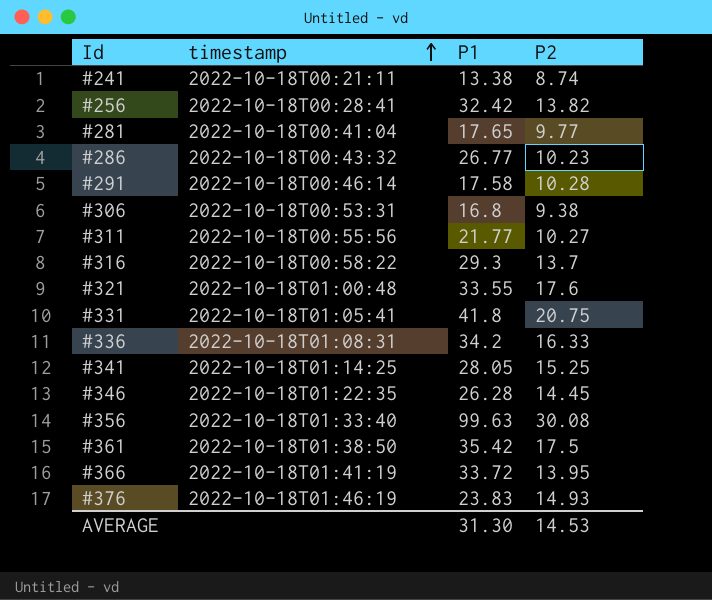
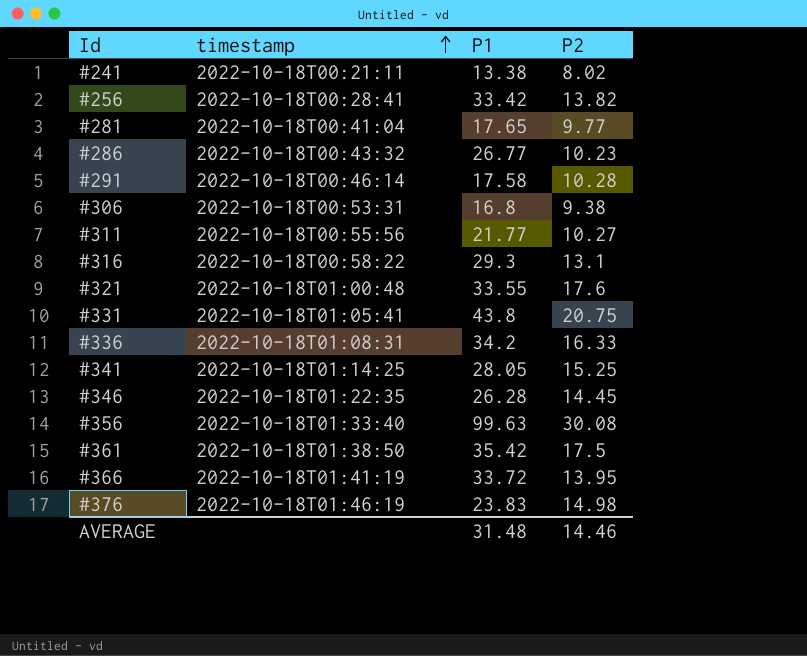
#241 | P2: 8.74 -> 8.02
#256 | P1: 32.42 -> 33.42
#316 | P2: 13.7 -> 13.1
#331 | P1: 41.8 -> 43.8
#376 | P2: 14.93 -> 14.98
AVERAGE | P1: 31.30 -> 31.48
AVERAGE | P2: 14.53 -> 14.46

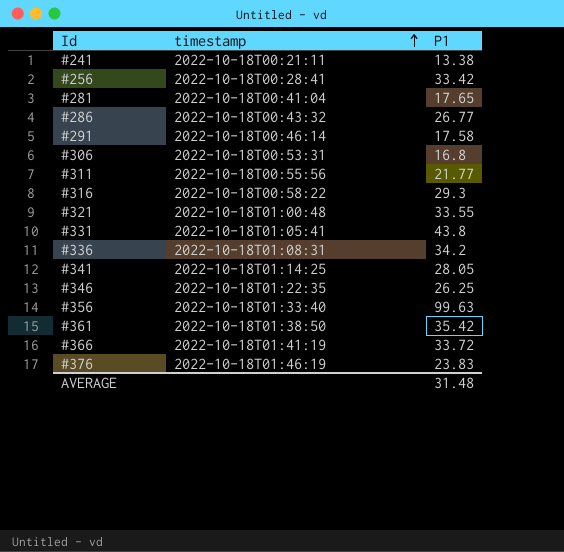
column P2 | position: 4 -> none
#346 | P1: 26.28 -> 26.25

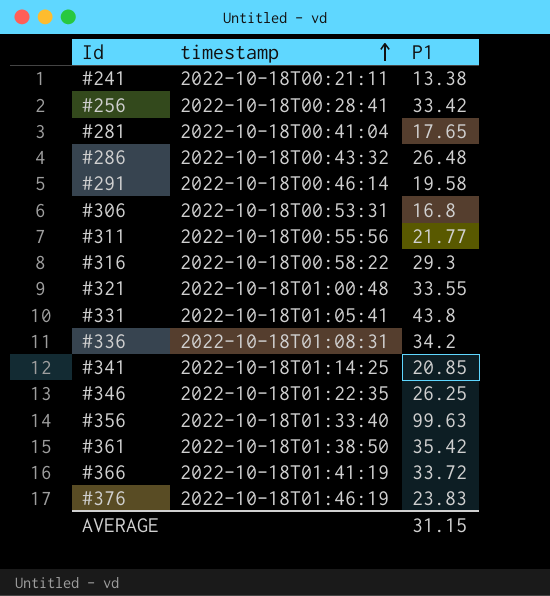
#286 | P1: 26.77 -> 26.48
#291 | P1: 17.58 -> 19.58
#341 | P1: 28.05 -> 20.85
AVERAGE | P1: 31.48 -> 31.15

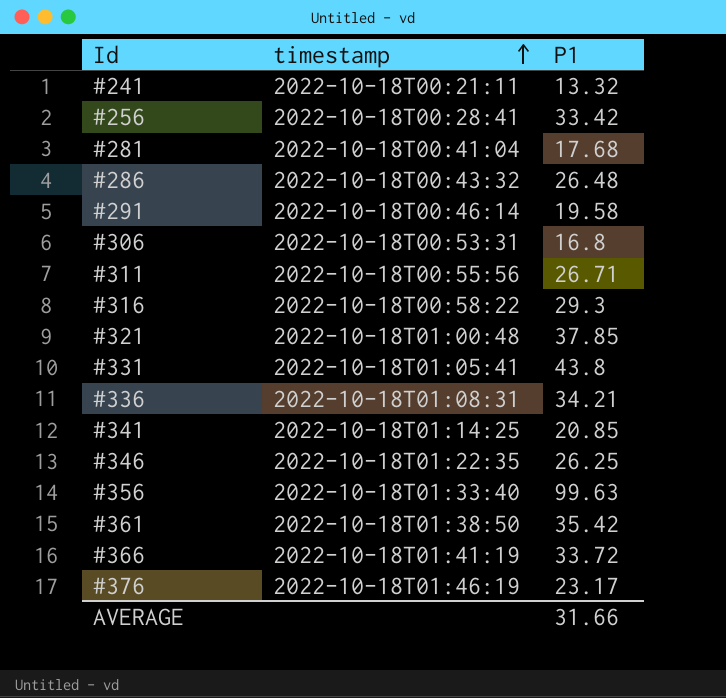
#241 | P1: 13.38 -> 13.32
#281 | P1: 17.65 -> 17.68
#311 | P1: 21.77 -> 26.71
#321 | P1: 33.55 -> 37.85
#336 | P1: 34.2 -> 34.21
#376 | P1: 23.83 -> 23.17
AVERAGE | P1: 31.15 -> 31.66

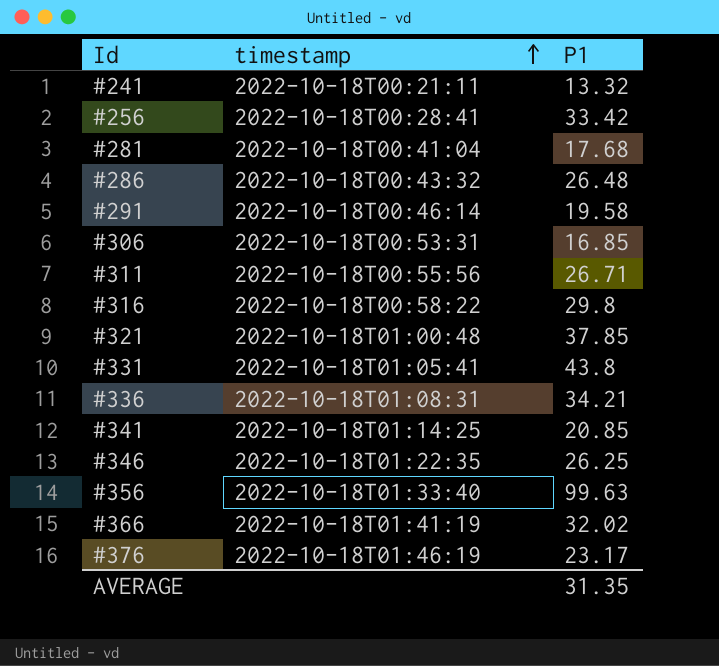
row #361: 2022-10-18T01:38:50 | 35.42 -> none
#306 | P1: 16.8 -> 16.85
#316 | P1: 29.3 -> 29.8
#366 | P1: 33.72 -> 32.02
AVERAGE | P1: 31.66 -> 31.35

